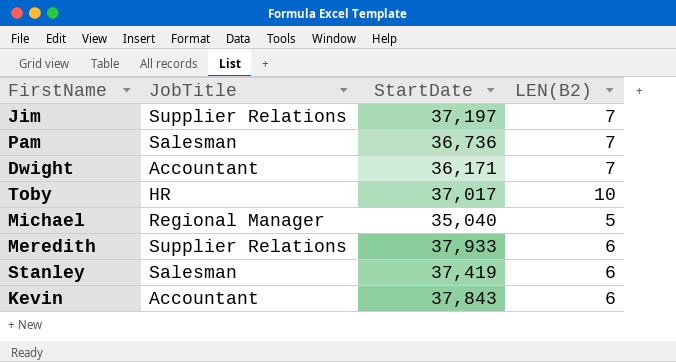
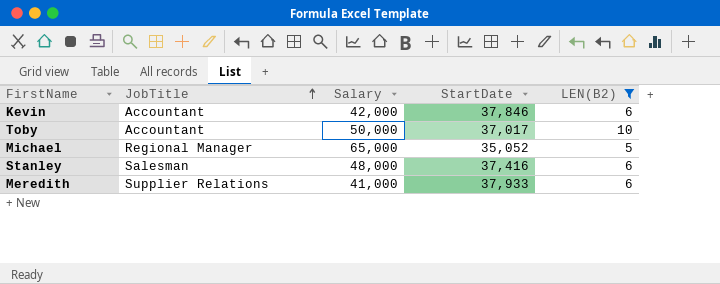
filter: none -> LEN(B2) != 7
row order: none -> JobTitle ascending
column Salary | position: none -> 3
Kevin | StartDate: 37,843 -> 37,846
Toby | JobTitle: HR -> Accountant
Michael | StartDate: 35,040 -> 35,052
Stanley | StartDate: 37,419 -> 37,416

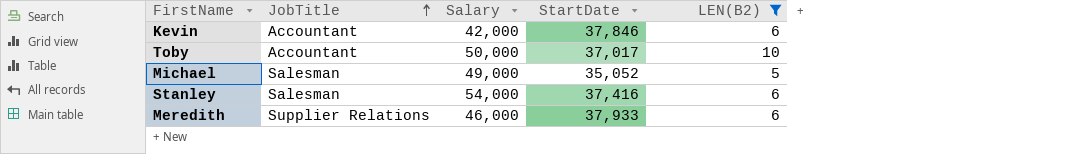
Michael | JobTitle: Regional Manager -> Salesman
Michael | Salary: 65,000 -> 49,000
Stanley | Salary: 48,000 -> 54,000
Meredith | Salary: 41,000 -> 46,000

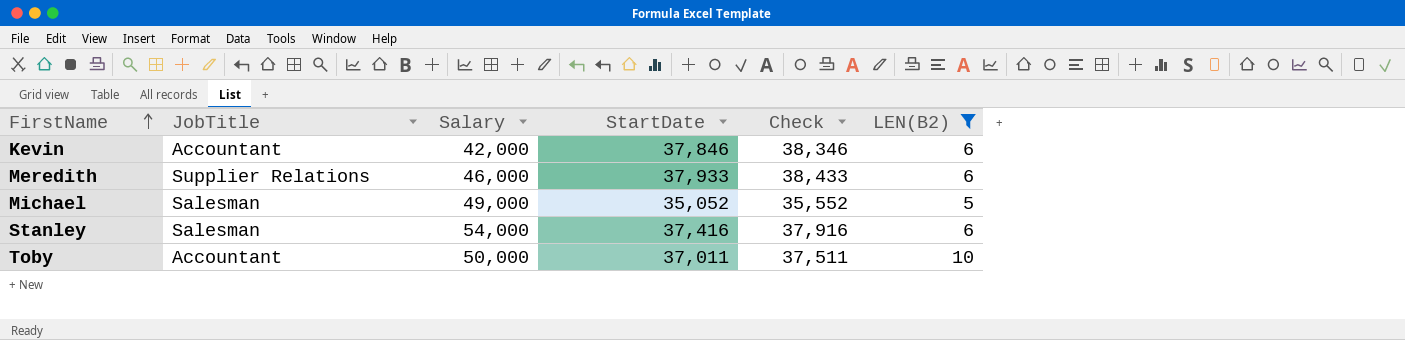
row order: JobTitle ascending -> FirstName ascending
column Check | formula: none -> [StartDate] + 500
Toby | StartDate: 37,017 -> 37,011

